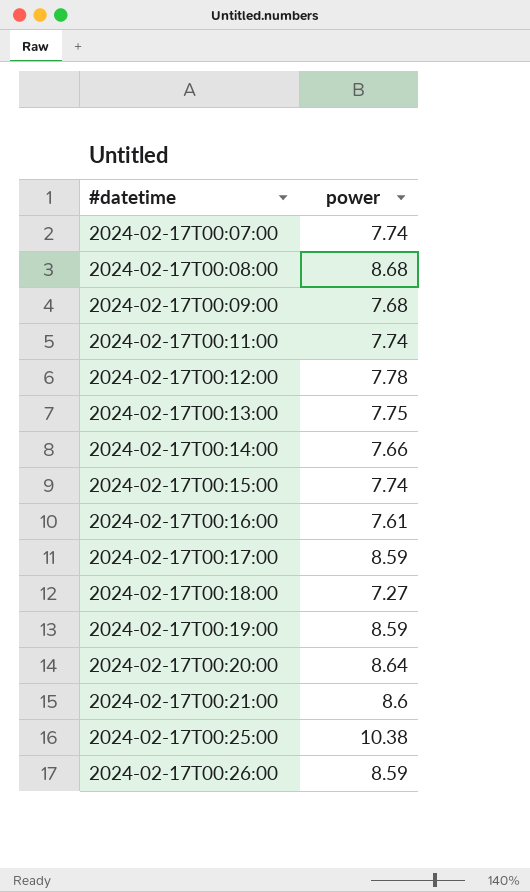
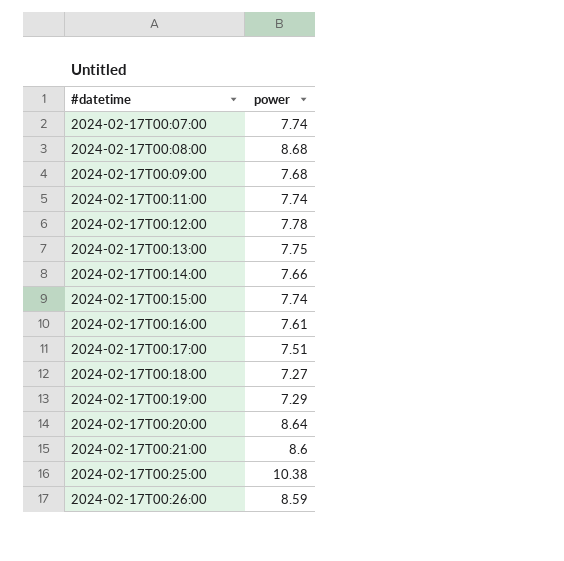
2024-02-17T00:17:00 | power: 8.59 -> 7.51
2024-02-17T00:19:00 | power: 8.59 -> 7.29

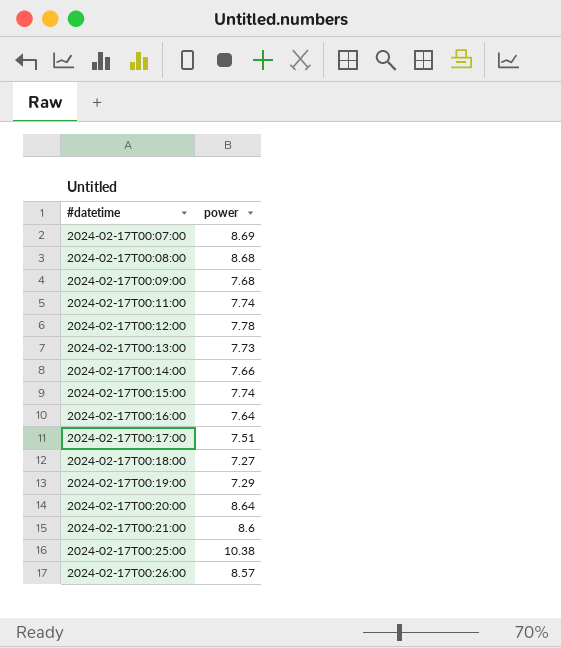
2024-02-17T00:07:00 | power: 7.74 -> 8.69
2024-02-17T00:13:00 | power: 7.75 -> 7.73
2024-02-17T00:16:00 | power: 7.61 -> 7.64
2024-02-17T00:26:00 | power: 8.59 -> 8.57

